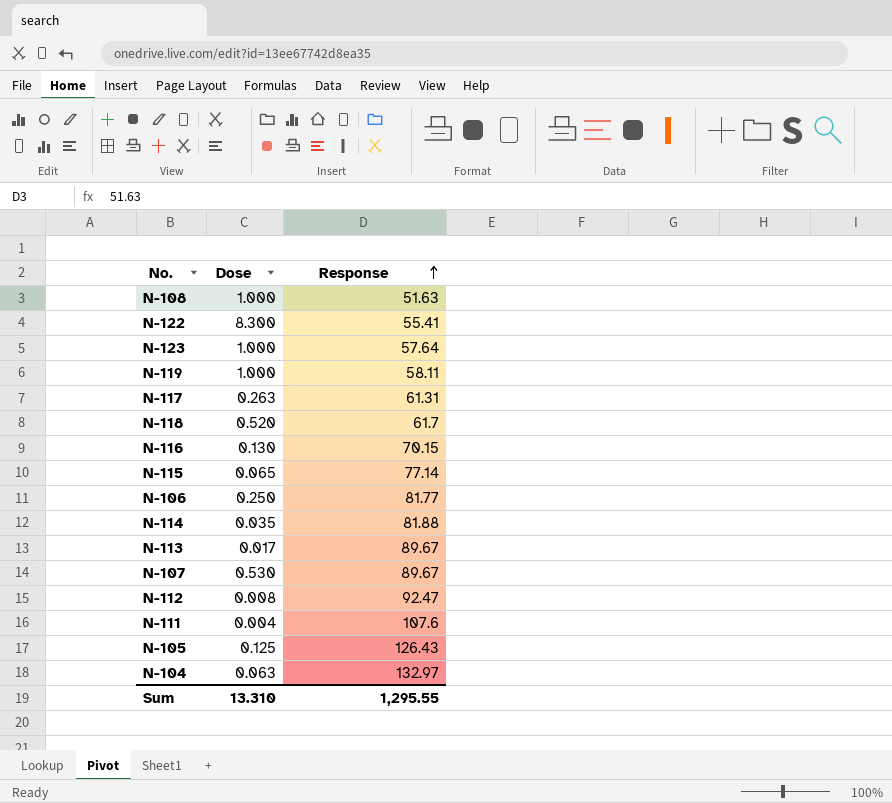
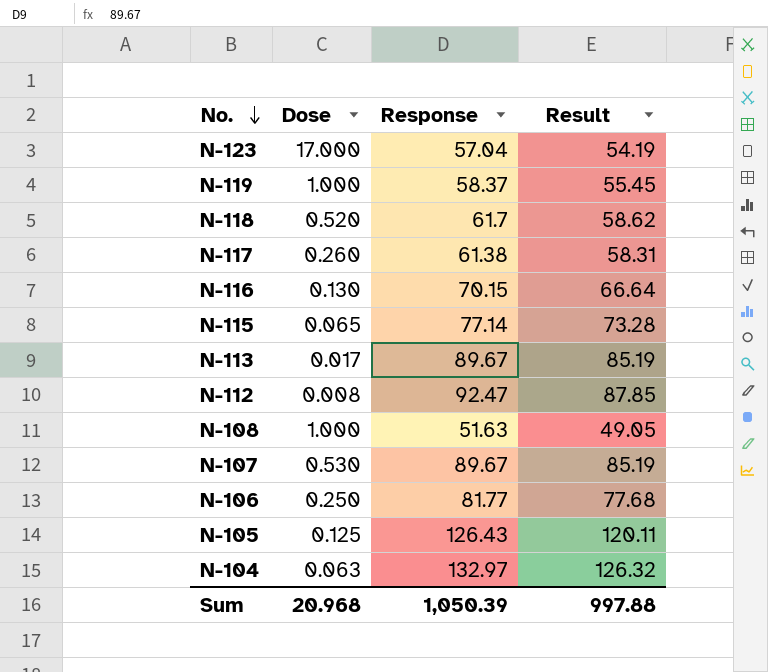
row order: Response ascending -> No. descending
column Result | formula: none -> [Response] * 0.95
row N-122: 8.300 | 55.41 -> none
row N-114: 0.035 | 81.88 -> none
row N-111: 0.004 | 107.6 -> none
N-123 | Dose: 1.000 -> 17.000
N-123 | Response: 57.64 -> 57.04
N-119 | Response: 58.11 -> 58.37
N-117 | Dose: 0.263 -> 0.260
N-117 | Response: 61.31 -> 61.38
Sum | Dose: 13.310 -> 20.968
Sum | Response: 1,295.55 -> 1,050.39

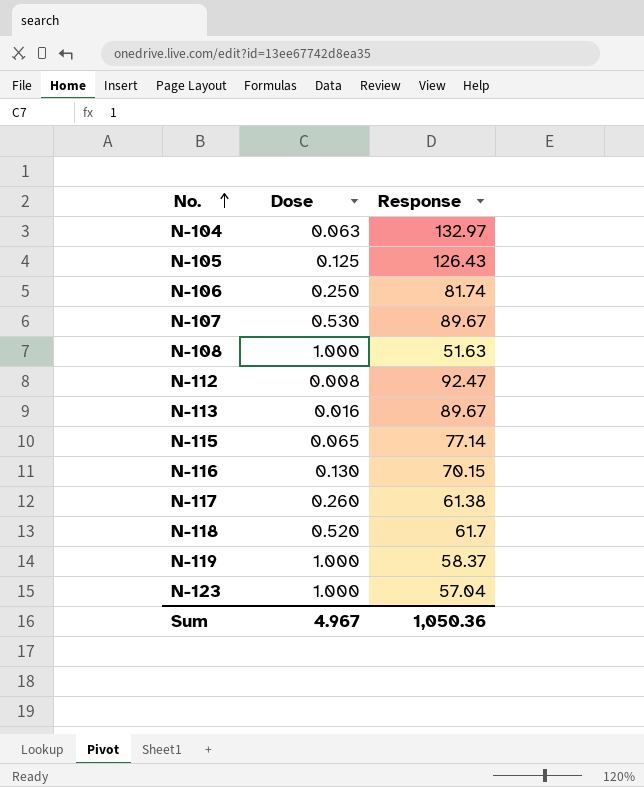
row order: No. descending -> No. ascending
column Result | formula: [Response] * 0.95 -> none
N-106 | Response: 81.77 -> 81.74
N-113 | Dose: 0.017 -> 0.016
N-123 | Dose: 17.000 -> 1.000
Sum | Dose: 20.968 -> 4.967
Sum | Response: 1,050.39 -> 1,050.36

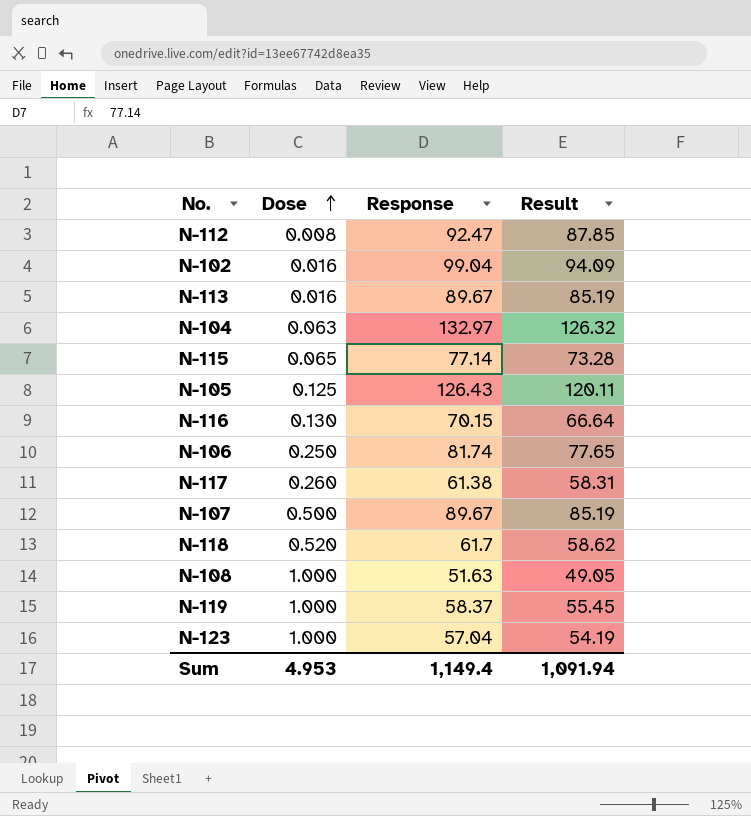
row order: No. ascending -> Dose ascending
column Result | formula: none -> [Response] * 0.95
row N-102: none -> 0.016 | 99.04 | 94.09
N-107 | Dose: 0.530 -> 0.500
Sum | Dose: 4.967 -> 4.953
Sum | Response: 1,050.36 -> 1,149.4

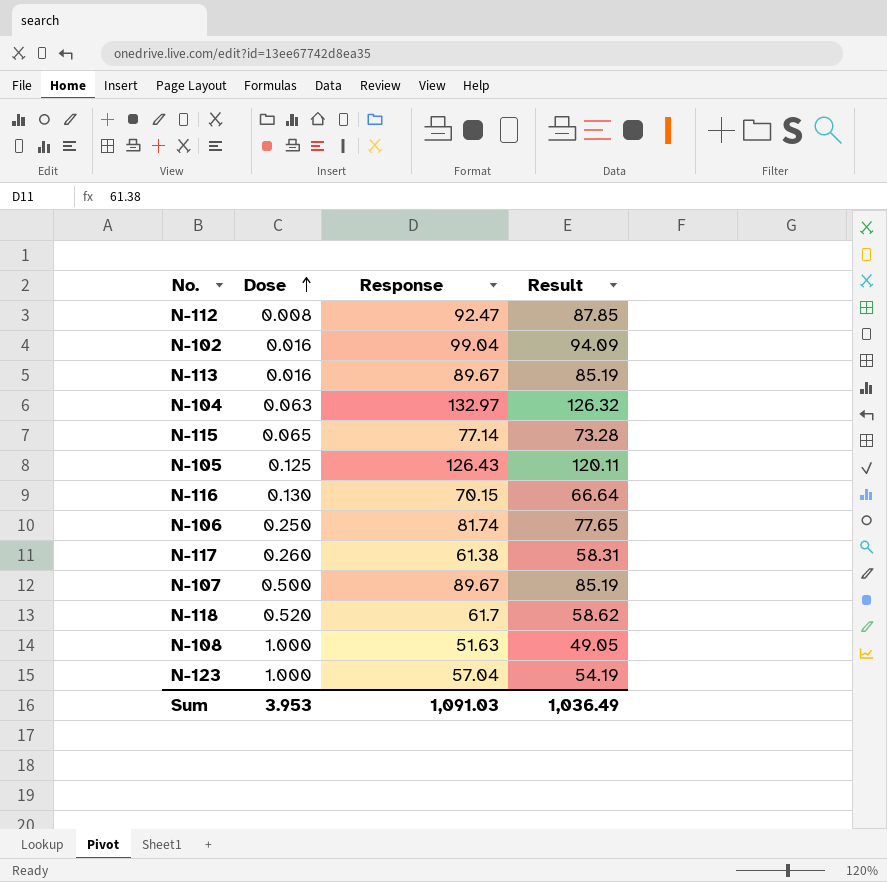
row N-119: 1.000 | 58.37 | 55.45 -> none
Sum | Dose: 4.953 -> 3.953
Sum | Response: 1,149.4 -> 1,091.03
Sum | Result: 1,091.94 -> 1,036.49

